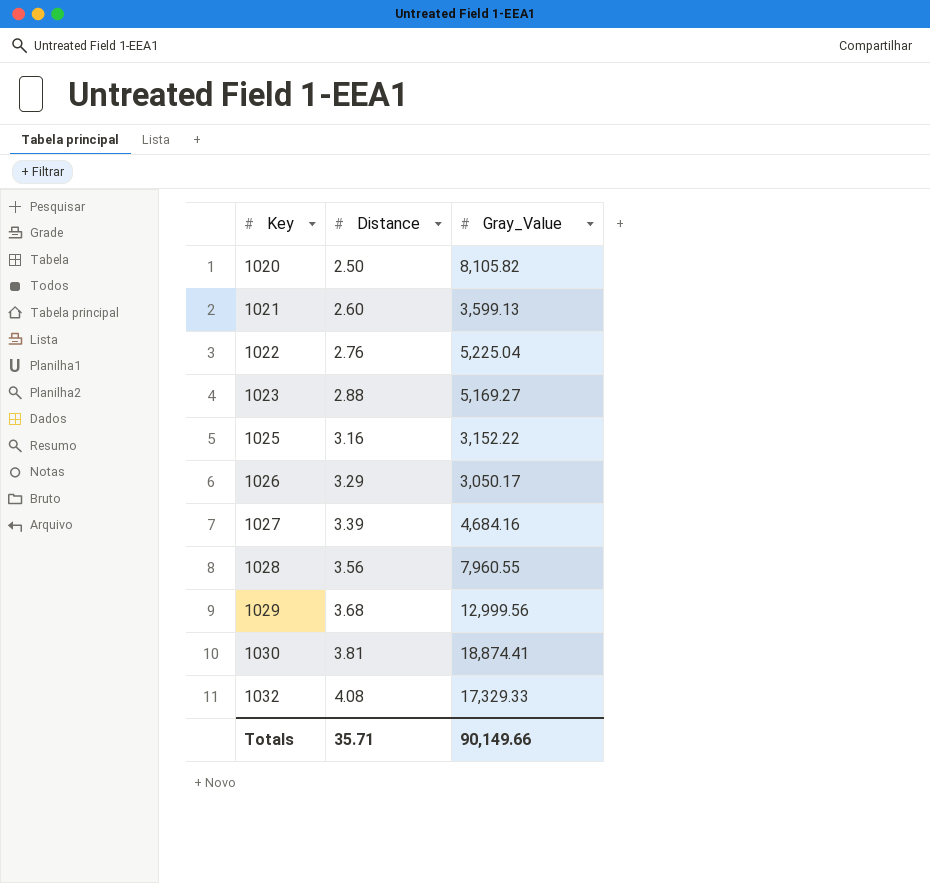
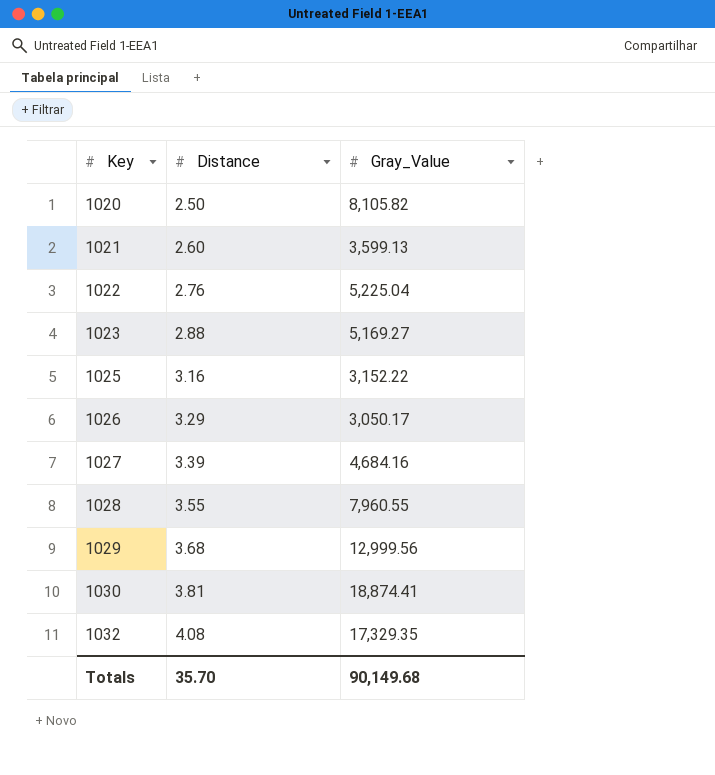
1028 | Distance: 3.56 -> 3.55
1032 | Gray_Value: 17,329.33 -> 17,329.35
Totals | Distance: 35.71 -> 35.70
Totals | Gray_Value: 90,149.66 -> 90,149.68

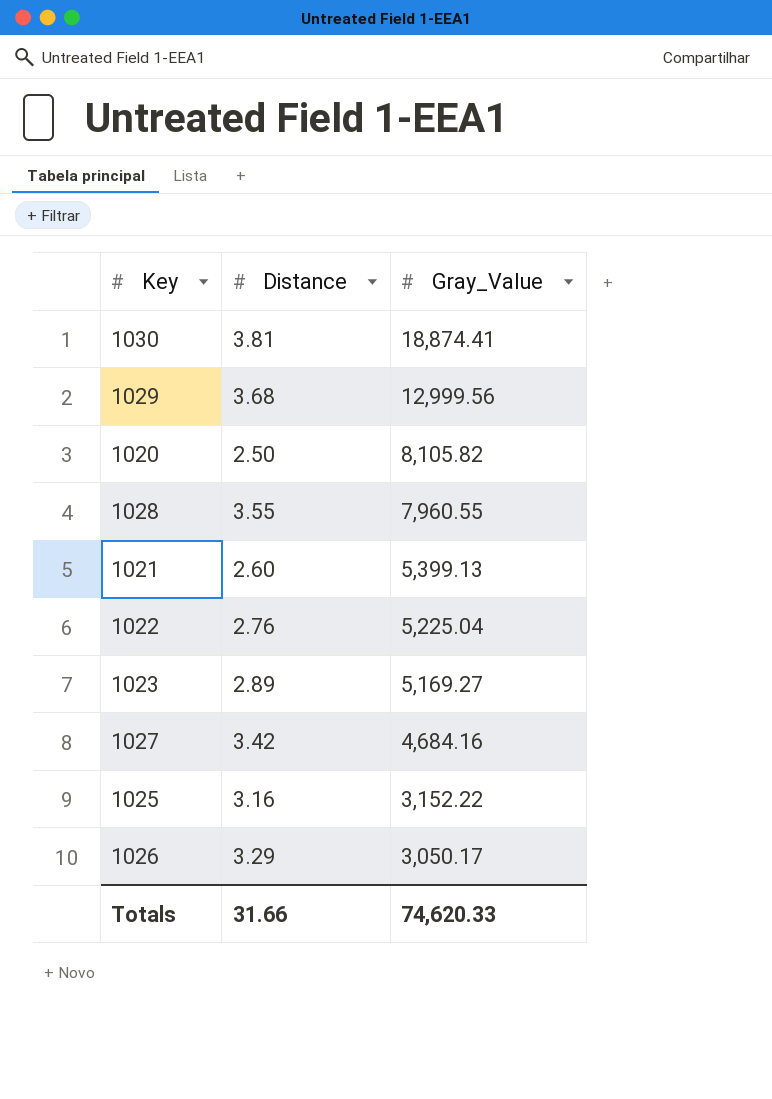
row order: Key ascending -> Gray_Value descending
row 1032: 4.08 | 17,329.35 -> none
1021 | Gray_Value: 3,599.13 -> 5,399.13
1023 | Distance: 2.88 -> 2.89
1027 | Distance: 3.39 -> 3.42
Totals | Distance: 35.70 -> 31.66
Totals | Gray_Value: 90,149.68 -> 74,620.33

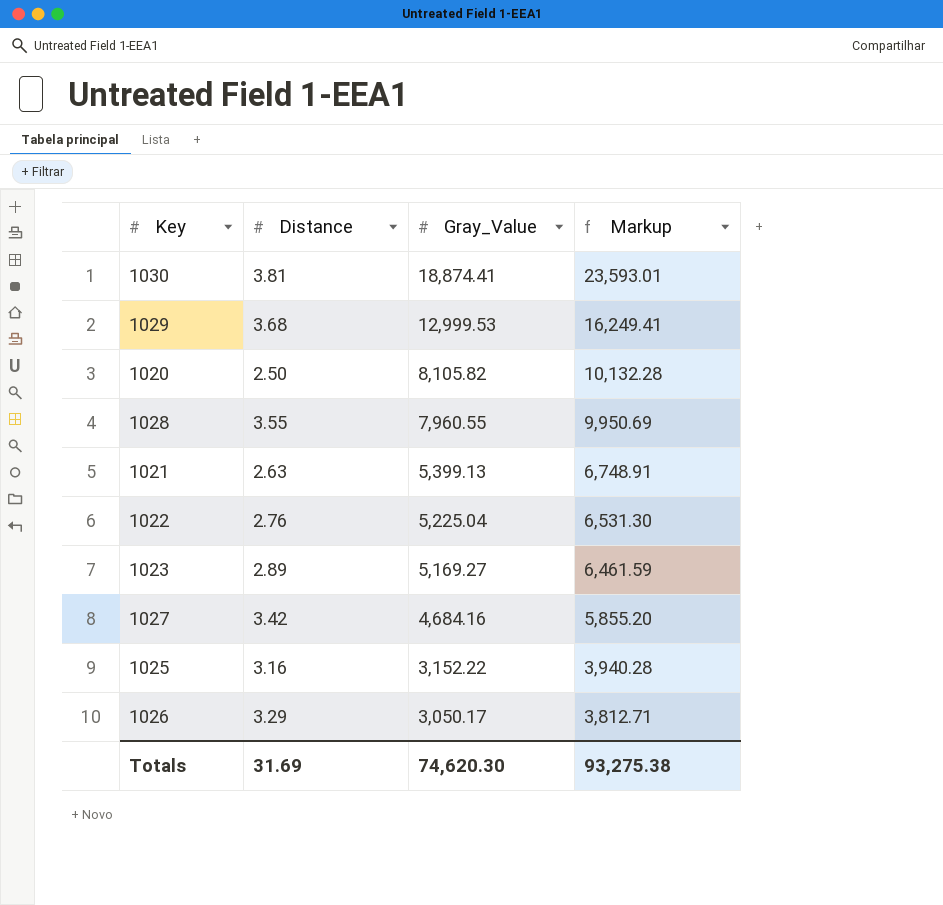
column Markup | formula: none -> [Gray_Value] * 1.25
1029 | Gray_Value: 12,999.56 -> 12,999.53
1021 | Distance: 2.60 -> 2.63
Totals | Distance: 31.66 -> 31.69
Totals | Gray_Value: 74,620.33 -> 74,620.30

